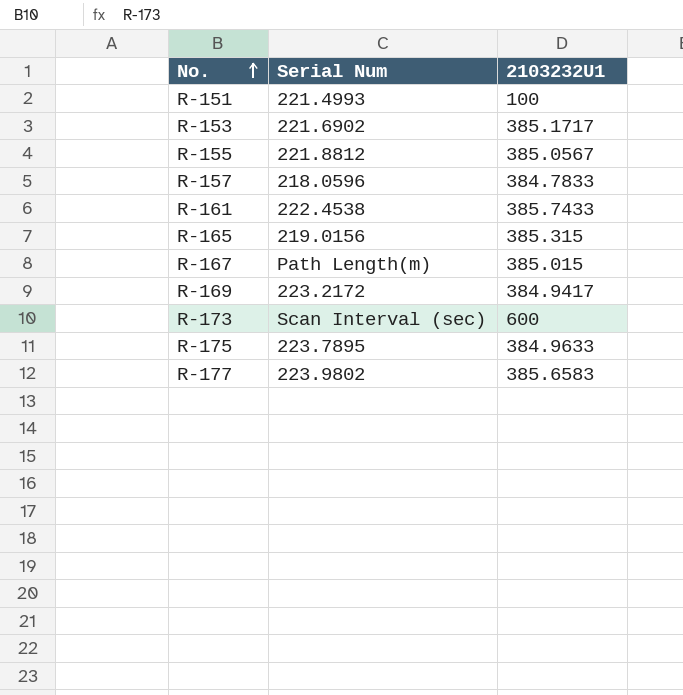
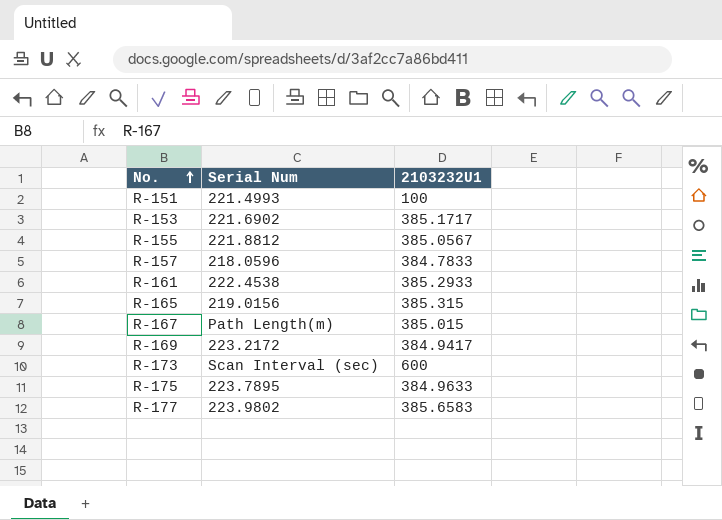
R-161 | 2103232U1: 385.7433 -> 385.2933

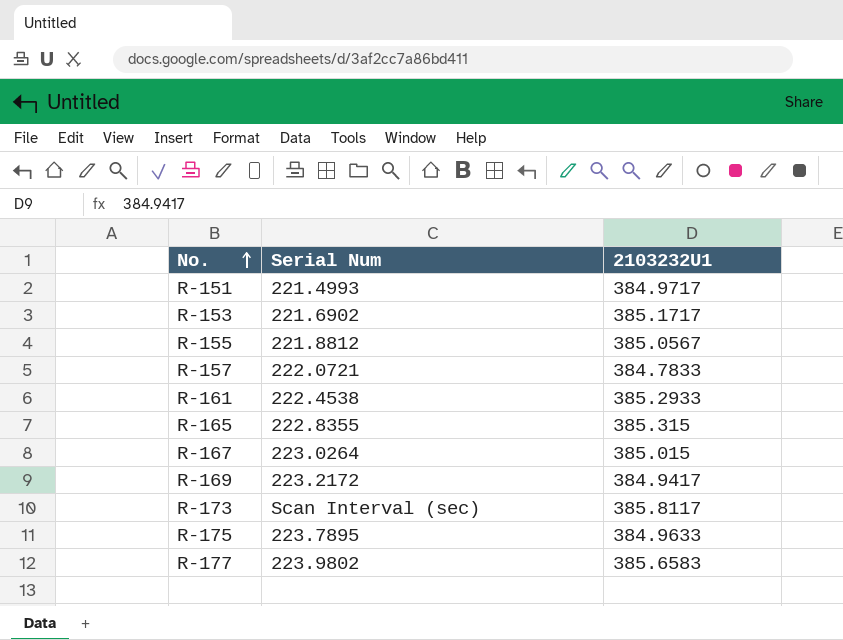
R-151 | 2103232U1: 100 -> 384.9717
R-157 | Serial Num: 218.0596 -> 222.0721
R-165 | Serial Num: 219.0156 -> 222.8355
R-167 | Serial Num: Path Length(m) -> 223.0264
R-173 | 2103232U1: 600 -> 385.8117

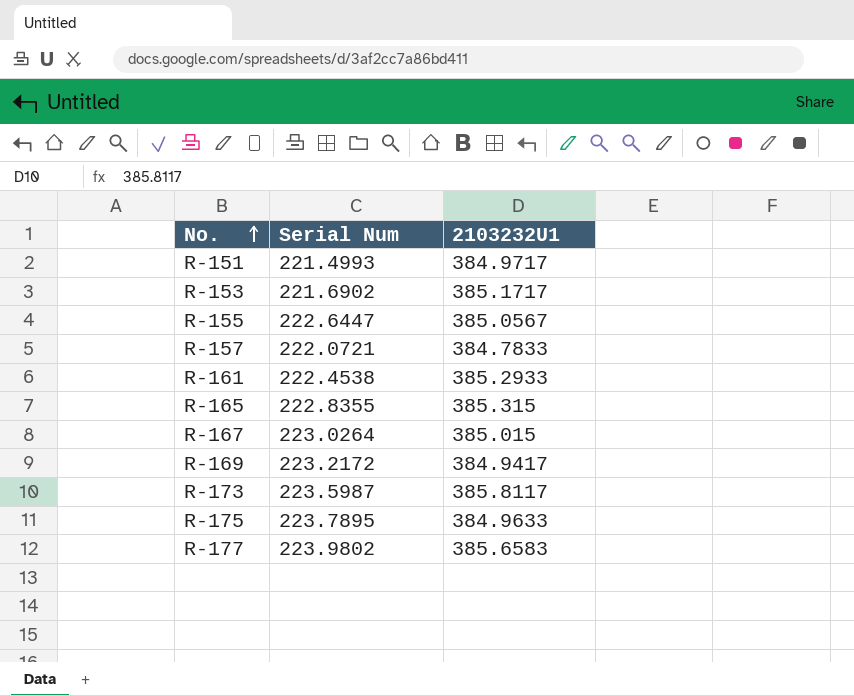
R-155 | Serial Num: 221.8812 -> 222.6447
R-173 | Serial Num: Scan Interval (sec) -> 223.5987

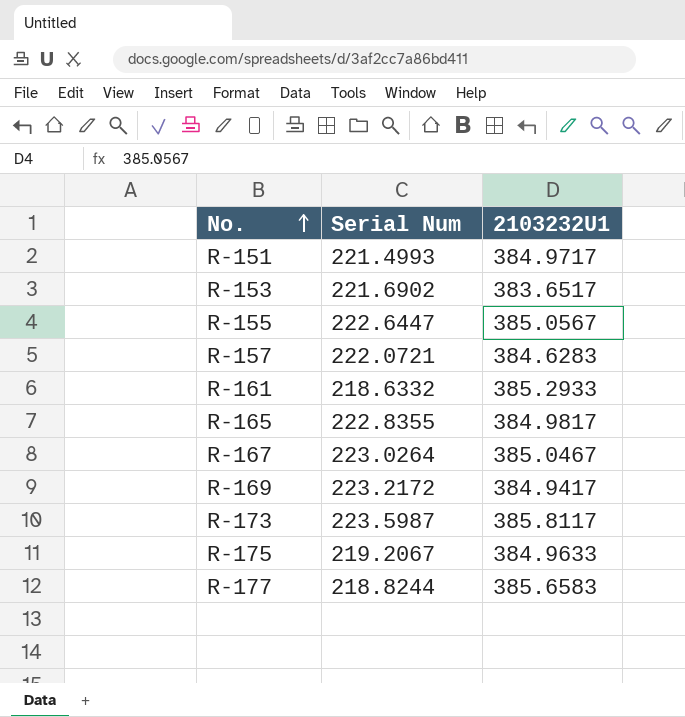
R-153 | 2103232U1: 385.1717 -> 383.6517
R-157 | 2103232U1: 384.7833 -> 384.6283
R-161 | Serial Num: 222.4538 -> 218.6332
R-165 | 2103232U1: 385.315 -> 384.9817
R-167 | 2103232U1: 385.015 -> 385.0467
R-175 | Serial Num: 223.7895 -> 219.2067
R-177 | Serial Num: 223.9802 -> 218.8244

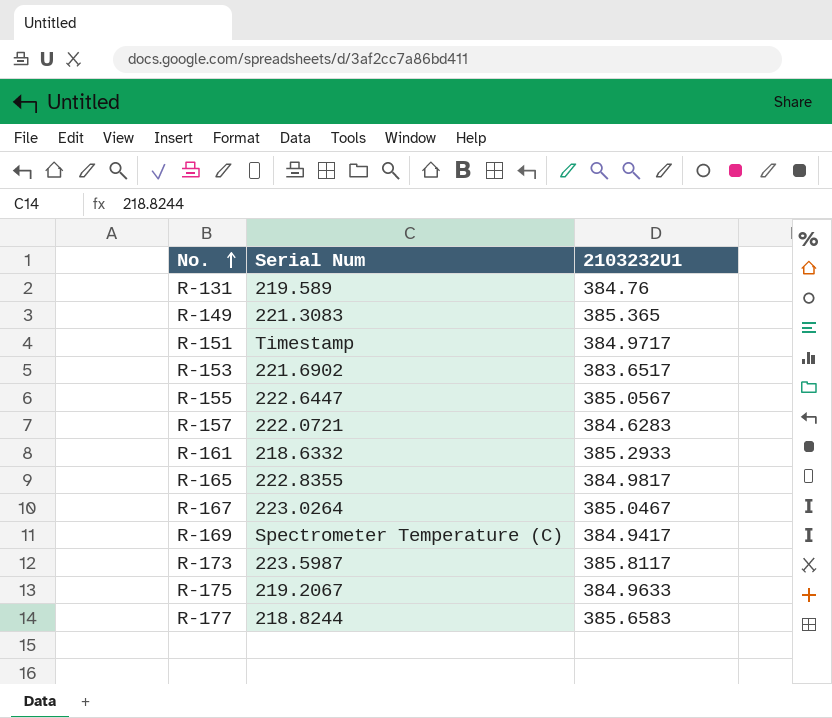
row R-131: none -> 219.589 | 384.76
row R-149: none -> 221.3083 | 385.365
R-151 | Serial Num: 221.4993 -> Timestamp
R-169 | Serial Num: 223.2172 -> Spectrometer Temperature (C)

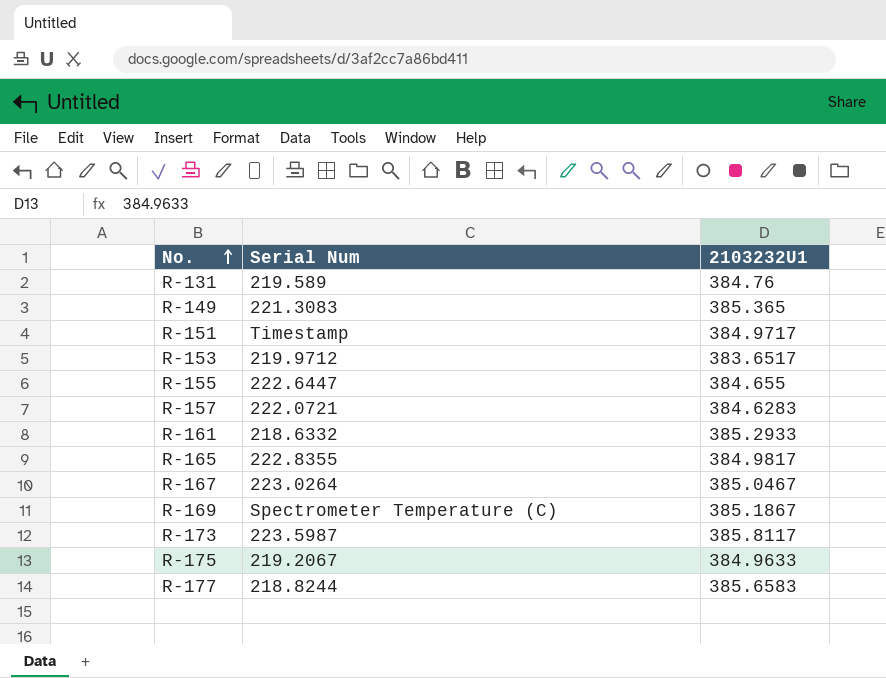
R-153 | Serial Num: 221.6902 -> 219.9712
R-155 | 2103232U1: 385.0567 -> 384.655
R-169 | 2103232U1: 384.9417 -> 385.1867

